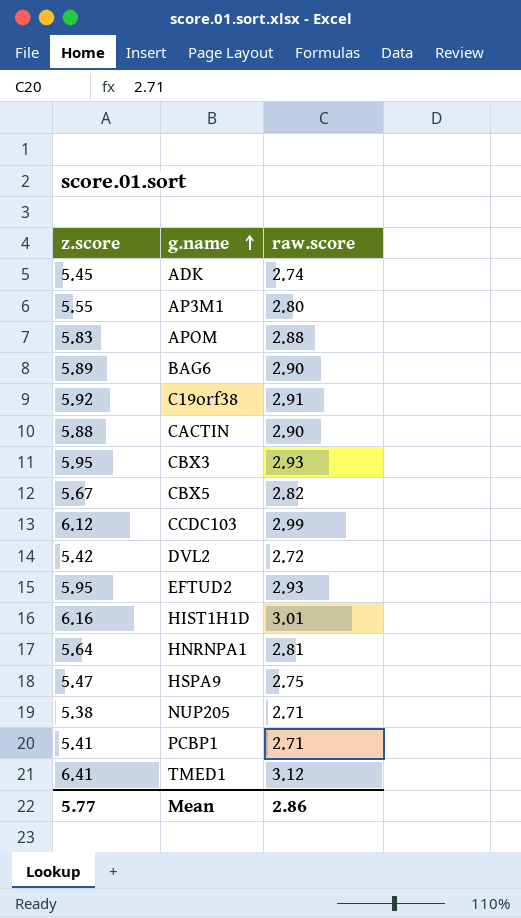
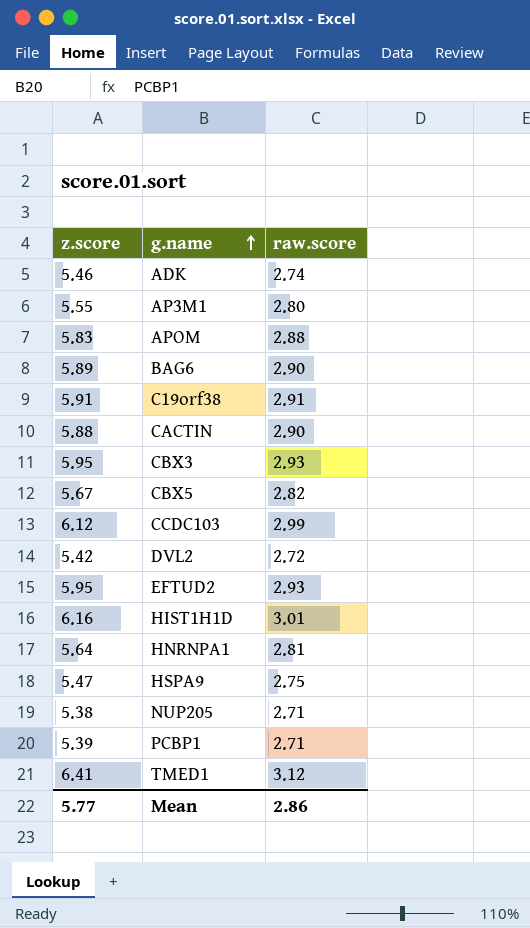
ADK | z.score: 5.45 -> 5.46
C19orf38 | z.score: 5.92 -> 5.91
PCBP1 | z.score: 5.41 -> 5.39

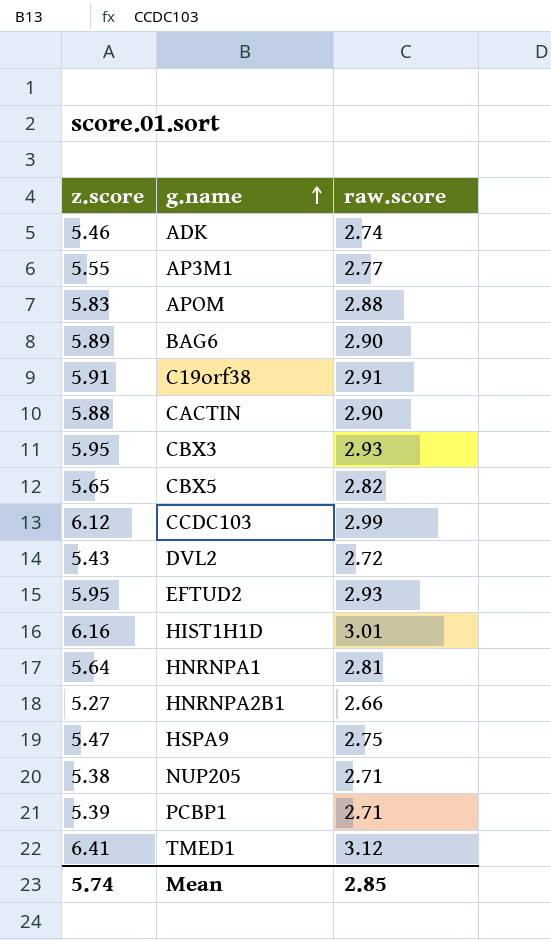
AP3M1 | raw.score: 2.80 -> 2.77
CBX5 | z.score: 5.67 -> 5.65
DVL2 | z.score: 5.42 -> 5.43
row HNRNPA2B1: none -> 5.27 | 2.66
Mean | z.score: 5.77 -> 5.74
Mean | raw.score: 2.86 -> 2.85

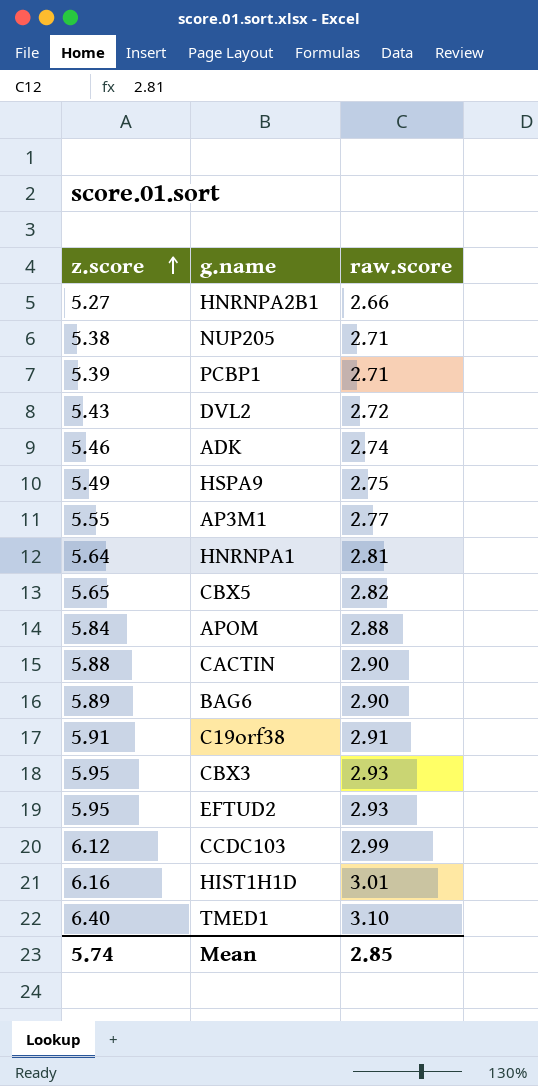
row order: g.name ascending -> z.score ascending
HSPA9 | z.score: 5.47 -> 5.49
APOM | z.score: 5.83 -> 5.84
TMED1 | z.score: 6.41 -> 6.40
TMED1 | raw.score: 3.12 -> 3.10

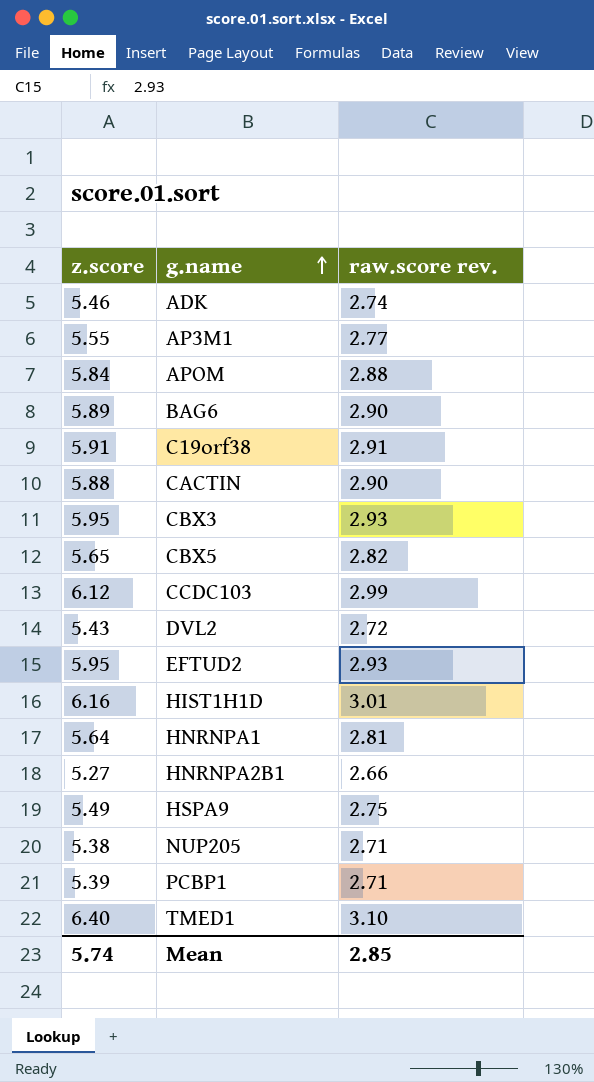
row order: z.score ascending -> g.name ascending
column name: raw.score -> raw.score rev.

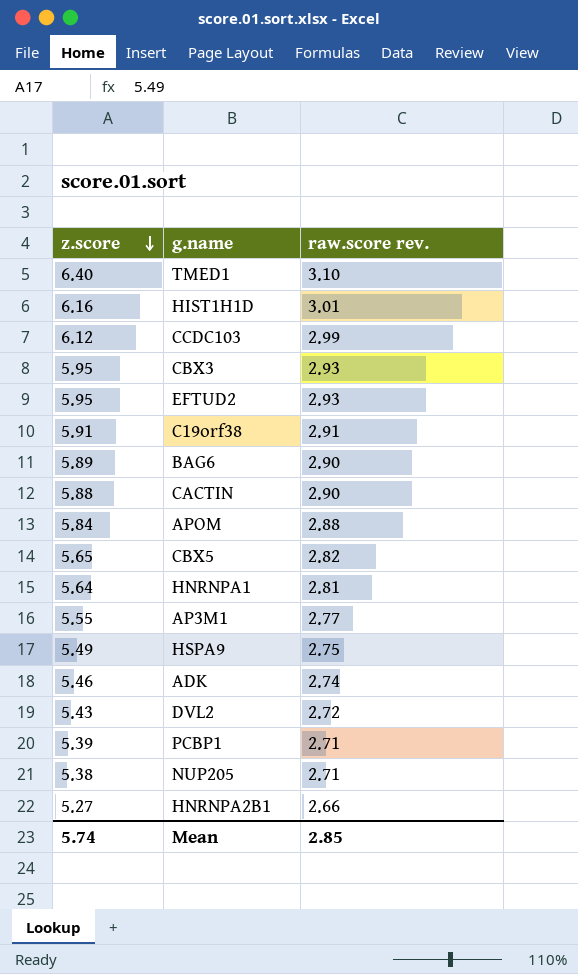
row order: g.name ascending -> z.score descending

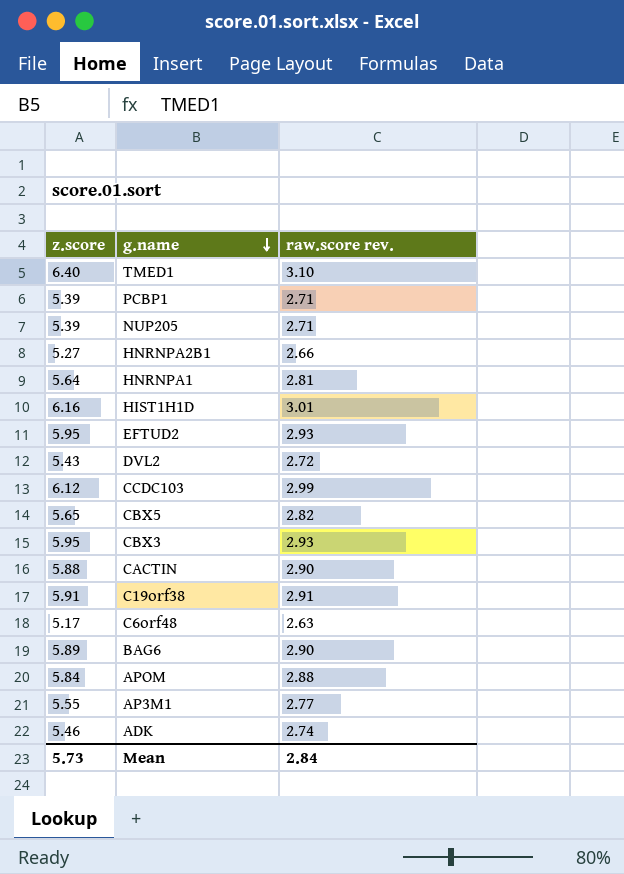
row order: z.score descending -> g.name descending
row HSPA9: 5.49 | 2.75 -> none
NUP205 | z.score: 5.38 -> 5.39
row C6orf48: none -> 5.17 | 2.63
Mean | z.score: 5.74 -> 5.73
Mean | raw.score rev.: 2.85 -> 2.84

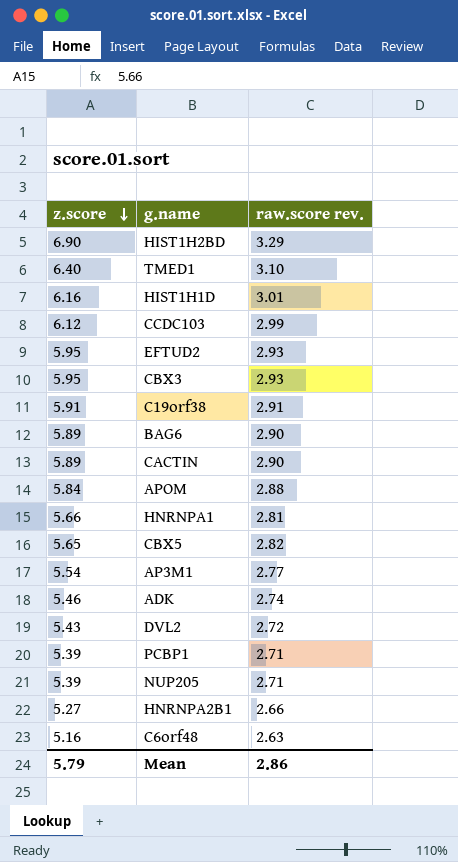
row order: g.name descending -> z.score descending
row HIST1H2BD: none -> 6.90 | 3.29
CACTIN | z.score: 5.88 -> 5.89
HNRNPA1 | z.score: 5.64 -> 5.66
AP3M1 | z.score: 5.55 -> 5.54
C6orf48 | z.score: 5.17 -> 5.16
Mean | z.score: 5.73 -> 5.79
Mean | raw.score rev.: 2.84 -> 2.86

